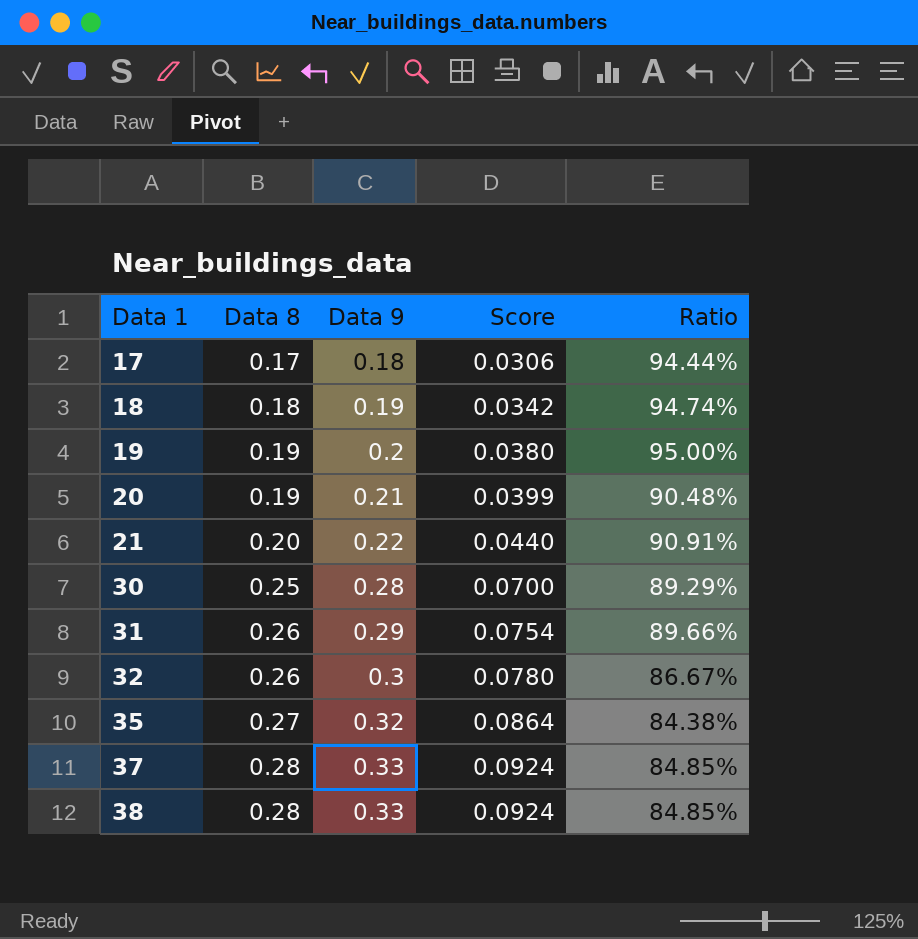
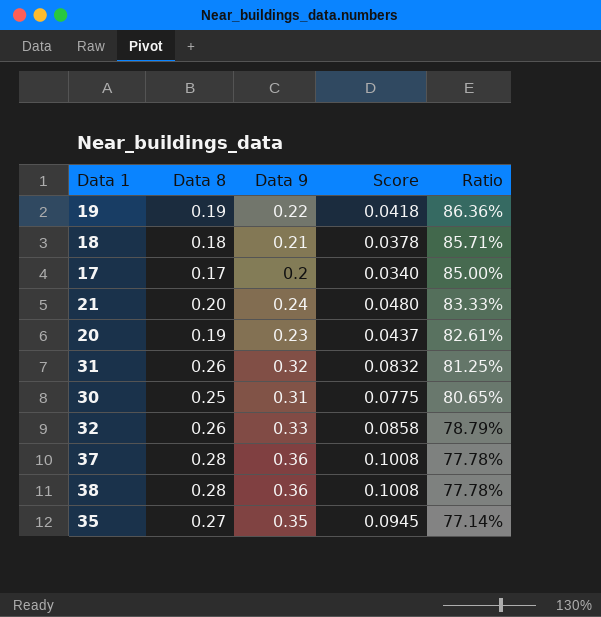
row order: Data 1 ascending -> Ratio descending
19 | Data 9: 0.2 -> 0.22
19 | Score: 0.0380 -> 0.0418
19 | Ratio: 95.00% -> 86.36%
18 | Data 9: 0.19 -> 0.21
18 | Score: 0.0342 -> 0.0378
18 | Ratio: 94.74% -> 85.71%
17 | Data 9: 0.18 -> 0.2
17 | Score: 0.0306 -> 0.0340
17 | Ratio: 94.44% -> 85.00%
21 | Data 9: 0.22 -> 0.24
21 | Score: 0.0440 -> 0.0480
21 | Ratio: 90.91% -> 83.33%
20 | Data 9: 0.21 -> 0.23
20 | Score: 0.0399 -> 0.0437
20 | Ratio: 90.48% -> 82.61%
31 | Data 9: 0.29 -> 0.32
31 | Score: 0.0754 -> 0.0832
31 | Ratio: 89.66% -> 81.25%
30 | Data 9: 0.28 -> 0.31
30 | Score: 0.0700 -> 0.0775
30 | Ratio: 89.29% -> 80.65%
32 | Data 9: 0.3 -> 0.33
32 | Score: 0.0780 -> 0.0858
32 | Ratio: 86.67% -> 78.79%
37 | Data 9: 0.33 -> 0.36
37 | Score: 0.0924 -> 0.1008
37 | Ratio: 84.85% -> 77.78%
38 | Data 9: 0.33 -> 0.36
38 | Score: 0.0924 -> 0.1008
38 | Ratio: 84.85% -> 77.78%
35 | Data 9: 0.32 -> 0.35
35 | Score: 0.0864 -> 0.0945
35 | Ratio: 84.38% -> 77.14%

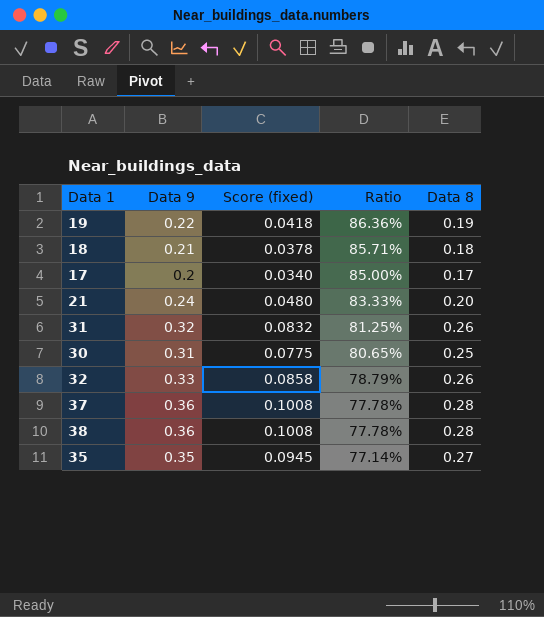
column name: Score -> Score (fixed)
column Data 8 | position: 2 -> 5
row 20: 0.19 | 0.23 | 0.0437 | 82.61% -> none

